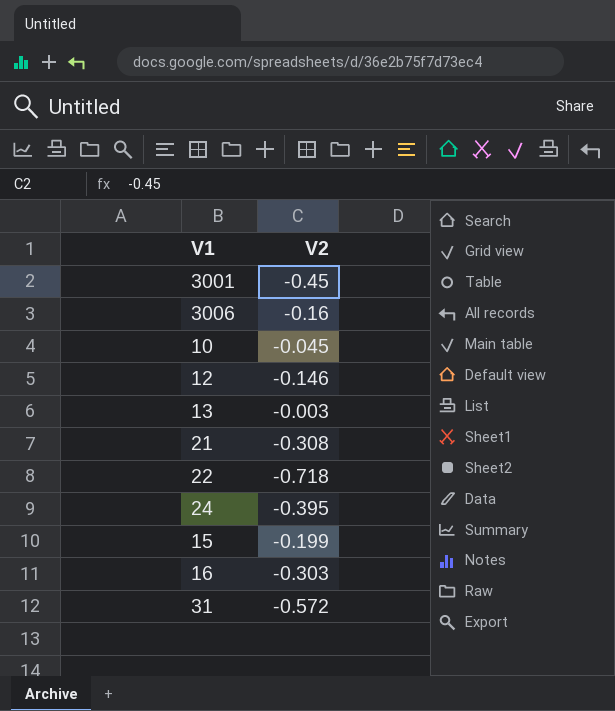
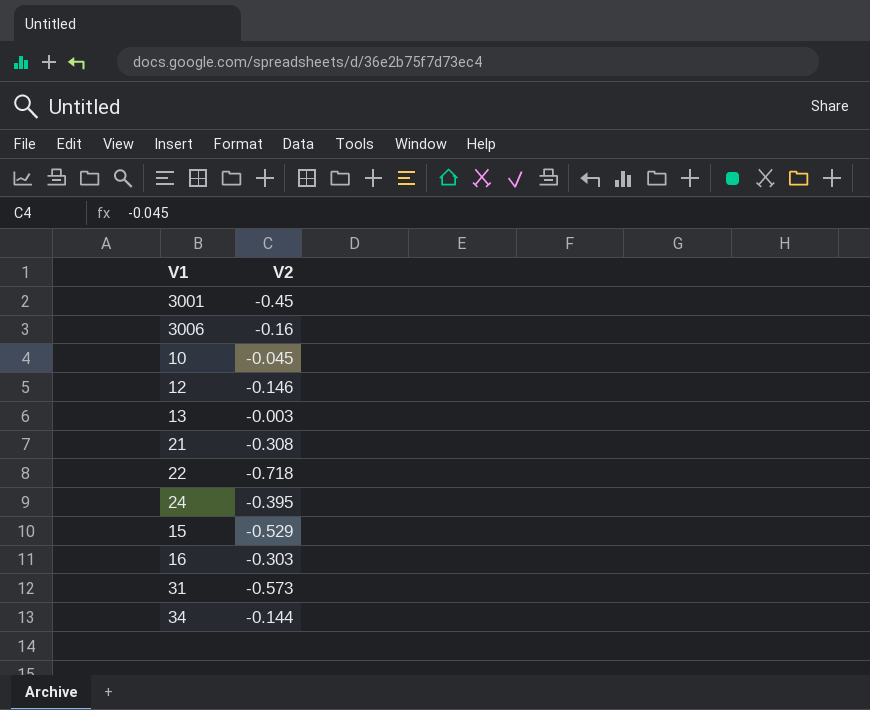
15 | V2: -0.199 -> -0.529
31 | V2: -0.572 -> -0.573
row 34: none -> -0.144

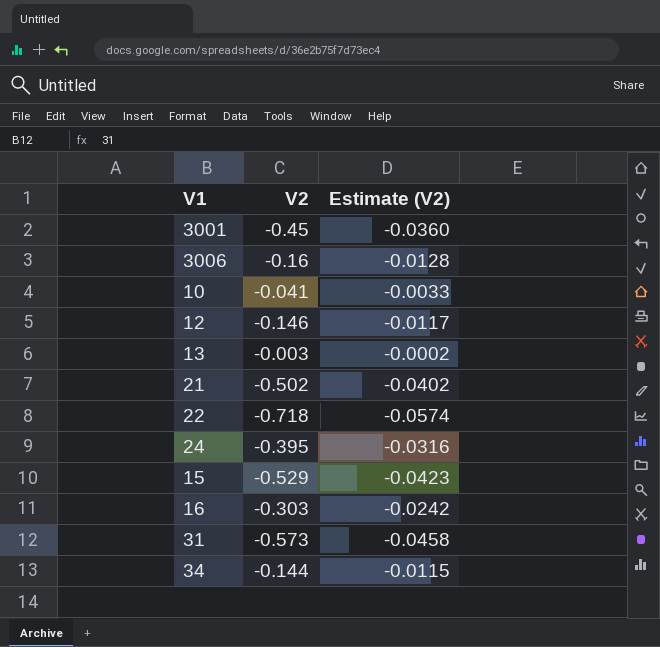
column Estimate (V2) | formula: none -> [V2] * 0.08
10 | V2: -0.045 -> -0.041
21 | V2: -0.308 -> -0.502

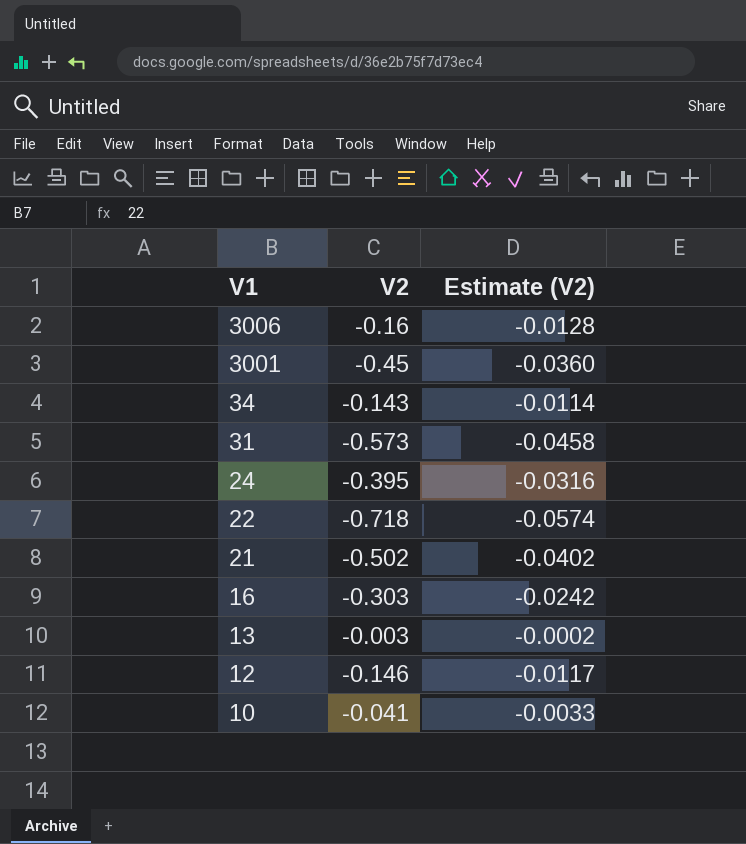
row order: none -> V1 descending
row 15: -0.529 | -0.0423 -> none
34 | V2: -0.144 -> -0.143
34 | Estimate (V2): -0.0115 -> -0.0114

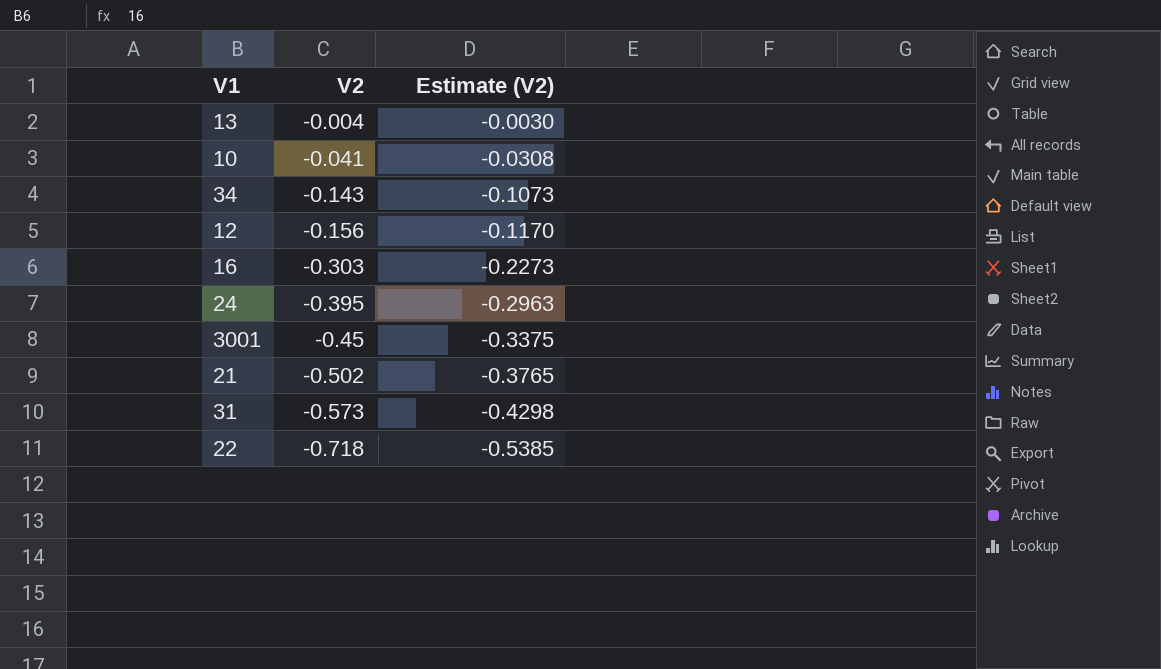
row order: V1 descending -> V2 descending
column Estimate (V2) | formula: [V2] * 0.08 -> [V2] * 0.75
row 3006: -0.16 | -0.0128 -> none
13 | V2: -0.003 -> -0.004
12 | V2: -0.146 -> -0.156

